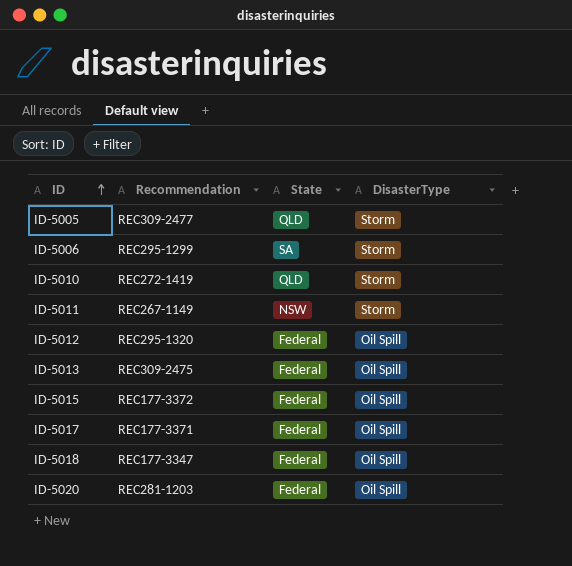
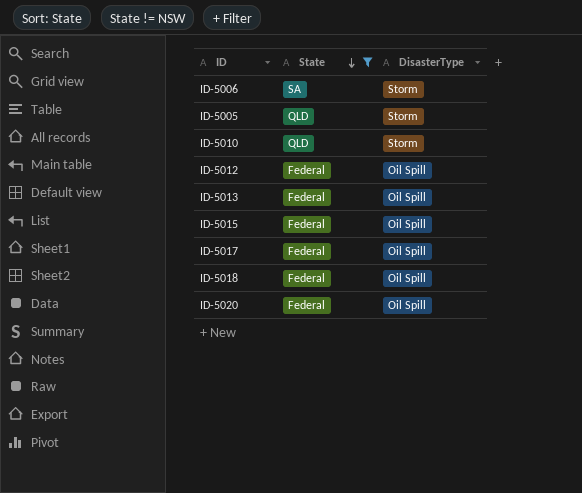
filter: none -> State != NSW
row order: ID ascending -> State descending
column Recommendation | position: 2 -> none

